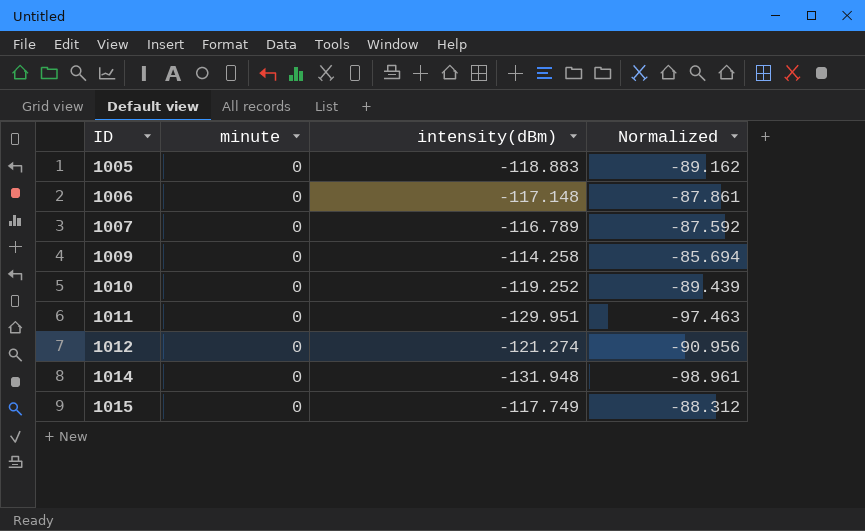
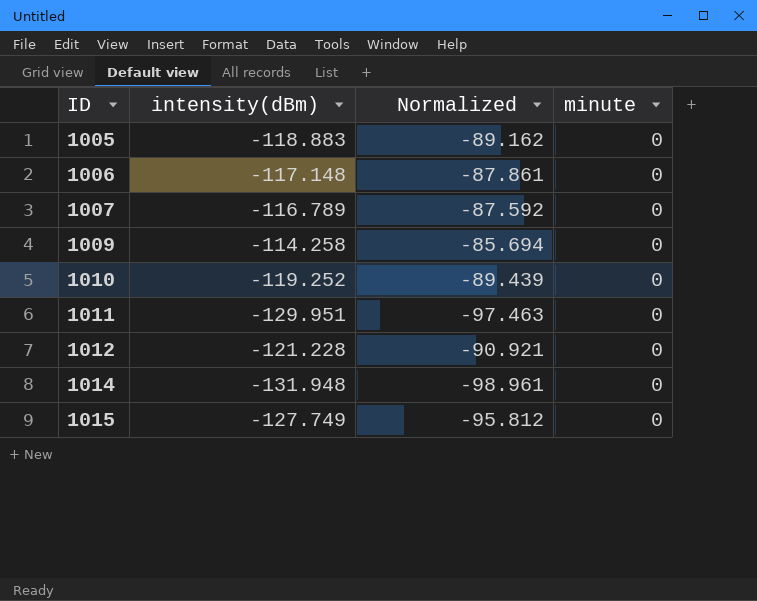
column minute | position: 2 -> 4
1012 | intensity(dBm): -121.274 -> -121.228
1012 | Normalized: -90.956 -> -90.921
1015 | intensity(dBm): -117.749 -> -127.749
1015 | Normalized: -88.312 -> -95.812

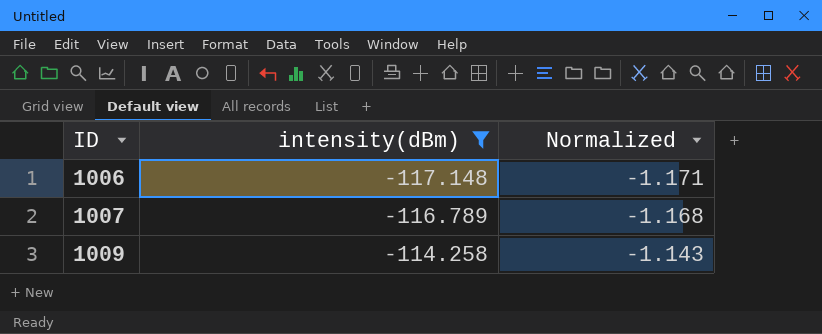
filter: none -> intensity(dBm) >= -117.148
column minute | position: 4 -> none
column Normalized | formula: [intensity(dBm)] * 0.75 -> [intensity(dBm)] * 0.01

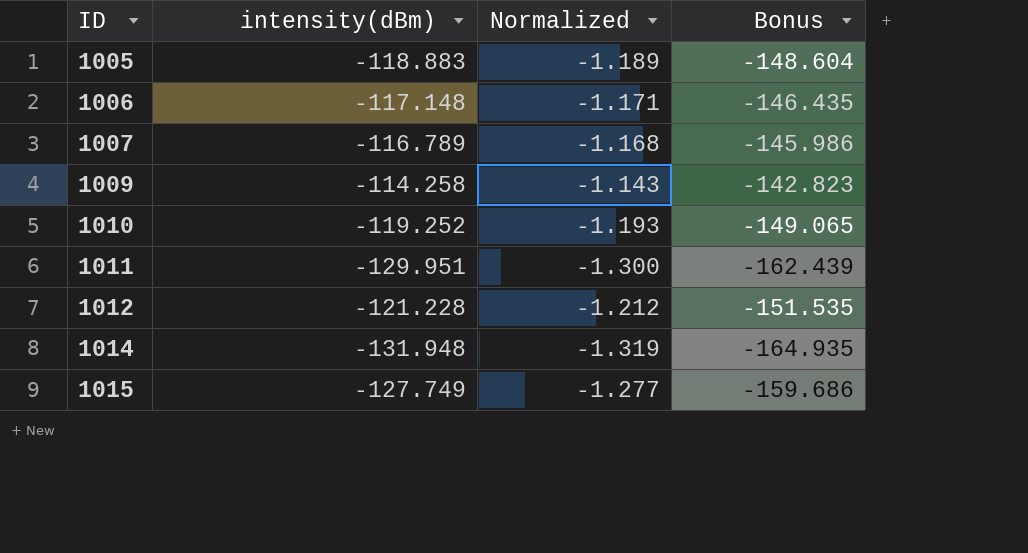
filter: intensity(dBm) >= -117.148 -> none
column Bonus | formula: none -> [intensity(dBm)] * 1.25

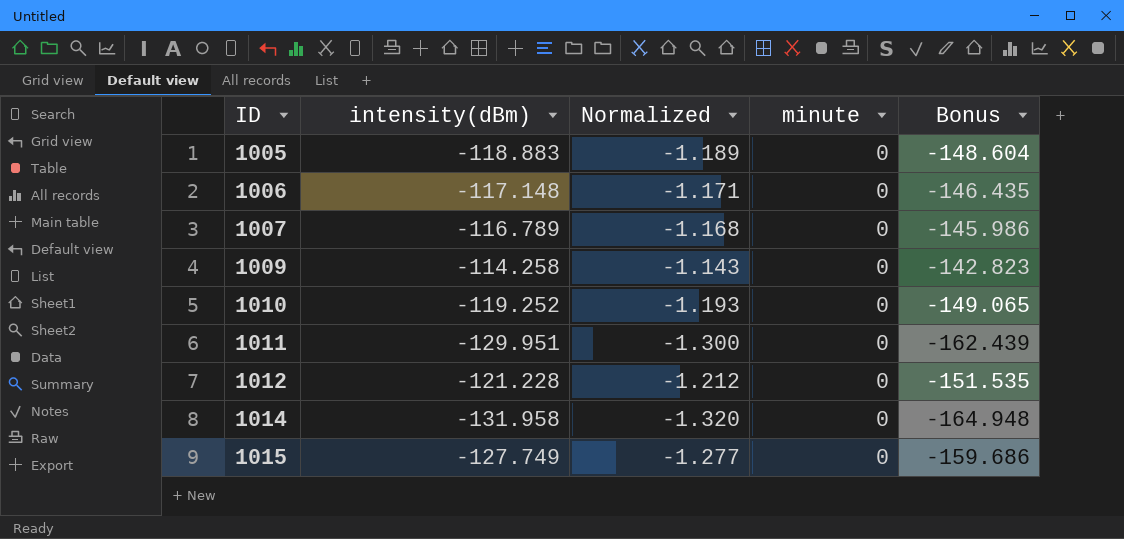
column minute | position: none -> 4
1014 | intensity(dBm): -131.948 -> -131.958
1014 | Normalized: -1.319 -> -1.320
1014 | Bonus: -164.935 -> -164.948

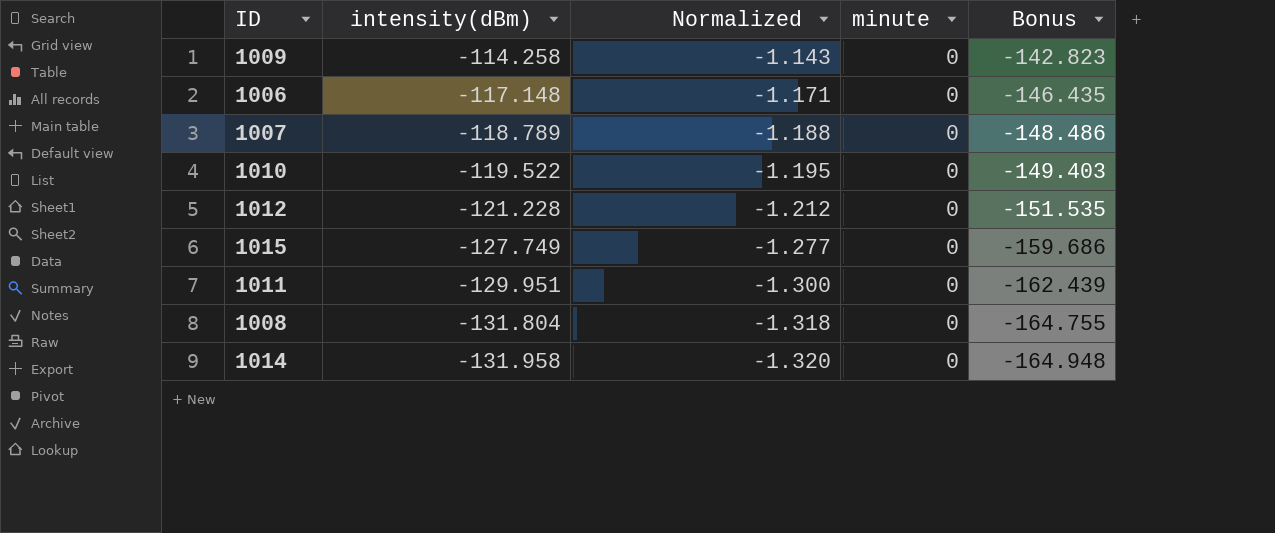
row order: ID ascending -> intensity(dBm) descending
row 1005: -118.883 | -1.189 | 0 | -148.604 -> none
1007 | intensity(dBm): -116.789 -> -118.789
1007 | Normalized: -1.168 -> -1.188
1007 | Bonus: -145.986 -> -148.486
1010 | intensity(dBm): -119.252 -> -119.522
1010 | Normalized: -1.193 -> -1.195
1010 | Bonus: -149.065 -> -149.403
row 1008: none -> -131.804 | -1.318 | 0 | -164.755

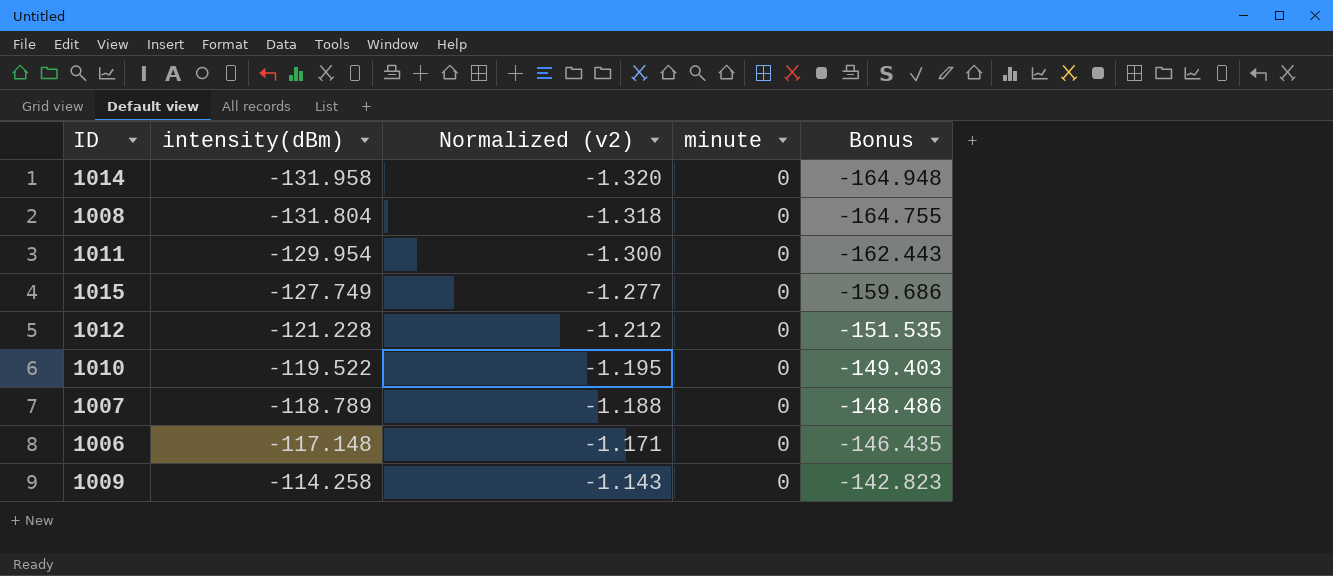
row order: intensity(dBm) descending -> intensity(dBm) ascending
column name: Normalized -> Normalized (v2)
1011 | intensity(dBm): -129.951 -> -129.954
1011 | Bonus: -162.439 -> -162.443

